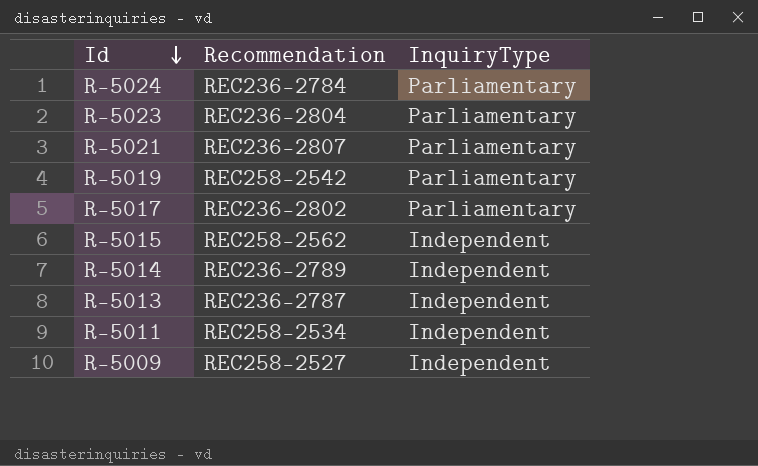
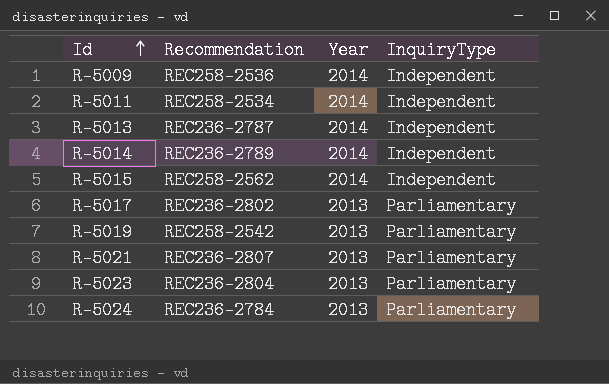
row order: Id descending -> Id ascending
column Year | position: none -> 3
R-5009 | Recommendation: REC258-2527 -> REC258-2536

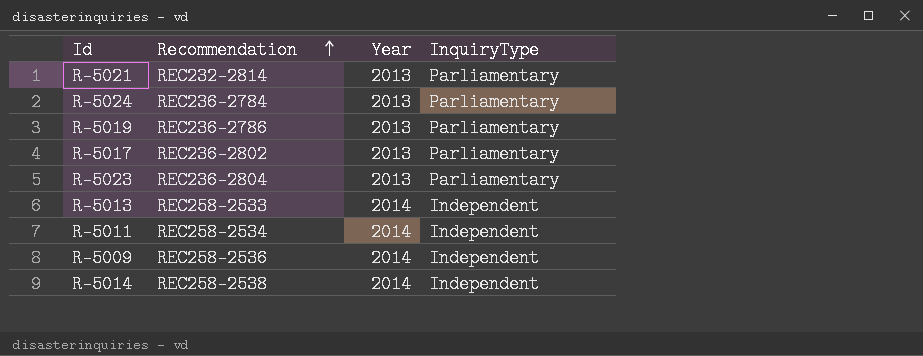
row order: Id ascending -> Recommendation ascending
row R-5015: REC258-2562 | 2014 | Independent -> none
R-5021 | Recommendation: REC236-2807 -> REC232-2814
R-5019 | Recommendation: REC258-2542 -> REC236-2786
R-5013 | Recommendation: REC236-2787 -> REC258-2533
R-5014 | Recommendation: REC236-2789 -> REC258-2538

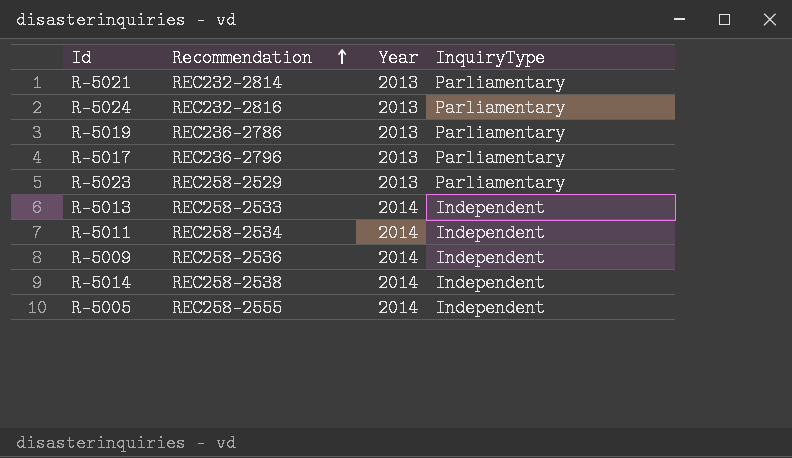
R-5024 | Recommendation: REC236-2784 -> REC232-2816
R-5017 | Recommendation: REC236-2802 -> REC236-2796
R-5023 | Recommendation: REC236-2804 -> REC258-2529
row R-5005: none -> REC258-2555 | 2014 | Independent

